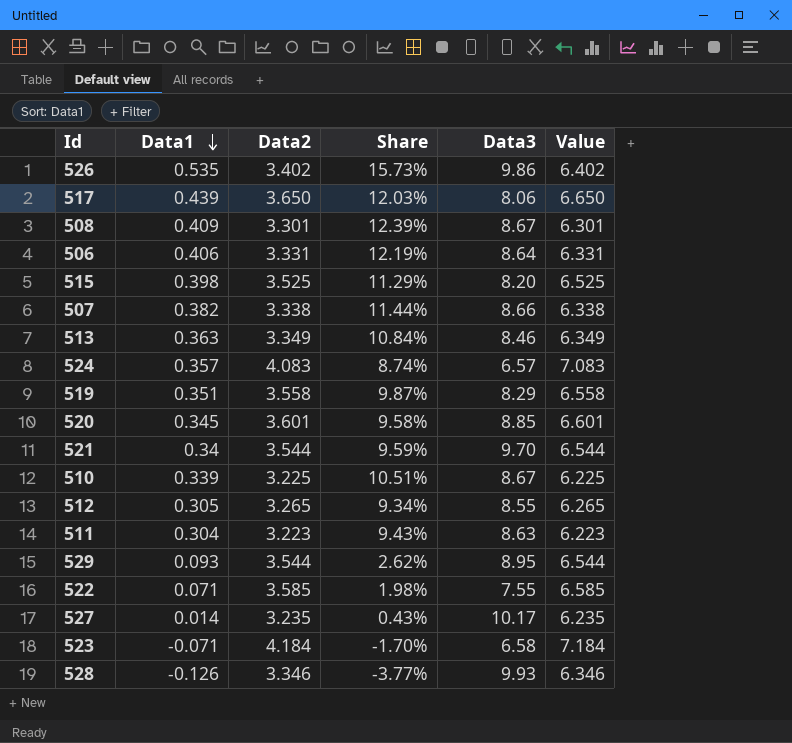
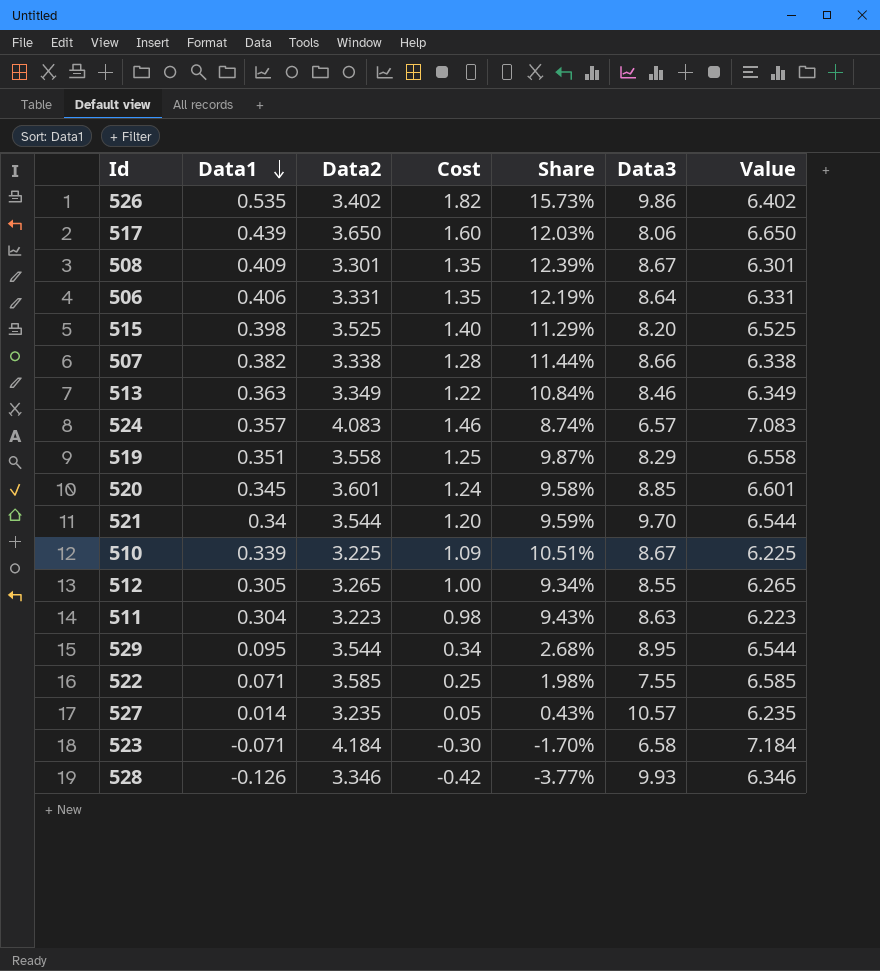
column Cost | formula: none -> [Data1] * [Data2]
529 | Data1: 0.093 -> 0.095
529 | Share: 2.62% -> 2.68%
527 | Data3: 10.17 -> 10.57

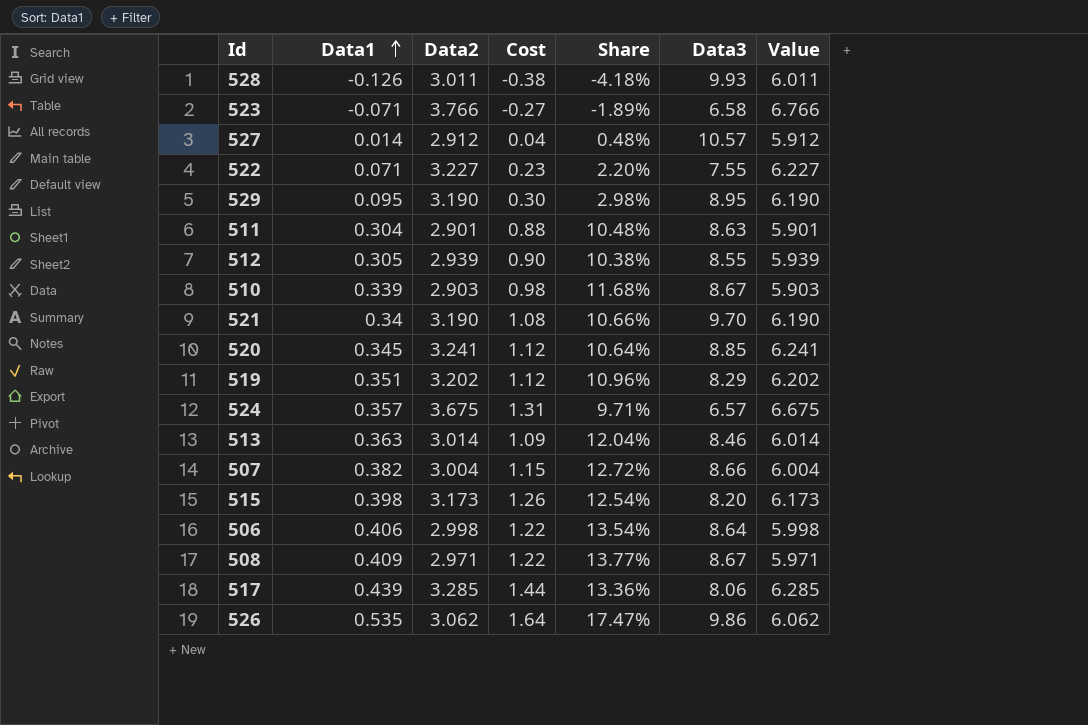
row order: Data1 descending -> Data1 ascending
528 | Data2: 3.346 -> 3.011
528 | Cost: -0.42 -> -0.38
528 | Share: -3.77% -> -4.18%
528 | Value: 6.346 -> 6.011
523 | Data2: 4.184 -> 3.766
523 | Cost: -0.30 -> -0.27
523 | Share: -1.70% -> -1.89%
523 | Value: 7.184 -> 6.766
527 | Data2: 3.235 -> 2.912
527 | Cost: 0.05 -> 0.04
527 | Share: 0.43% -> 0.48%
527 | Value: 6.235 -> 5.912
522 | Data2: 3.585 -> 3.227
522 | Cost: 0.25 -> 0.23
522 | Share: 1.98% -> 2.20%
522 | Value: 6.585 -> 6.227
529 | Data2: 3.544 -> 3.190
529 | Cost: 0.34 -> 0.30
529 | Share: 2.68% -> 2.98%
529 | Value: 6.544 -> 6.190
511 | Data2: 3.223 -> 2.901
511 | Cost: 0.98 -> 0.88
511 | Share: 9.43% -> 10.48%
511 | Value: 6.223 -> 5.901
512 | Data2: 3.265 -> 2.939
512 | Cost: 1.00 -> 0.90
512 | Share: 9.34% -> 10.38%
512 | Value: 6.265 -> 5.939
510 | Data2: 3.225 -> 2.903
510 | Cost: 1.09 -> 0.98
510 | Share: 10.51% -> 11.68%
510 | Value: 6.225 -> 5.903
521 | Data2: 3.544 -> 3.190
521 | Cost: 1.20 -> 1.08
521 | Share: 9.59% -> 10.66%
521 | Value: 6.544 -> 6.190
520 | Data2: 3.601 -> 3.241
520 | Cost: 1.24 -> 1.12
520 | Share: 9.58% -> 10.64%
520 | Value: 6.601 -> 6.241
519 | Data2: 3.558 -> 3.202
519 | Cost: 1.25 -> 1.12
519 | Share: 9.87% -> 10.96%
519 | Value: 6.558 -> 6.202
524 | Data2: 4.083 -> 3.675
524 | Cost: 1.46 -> 1.31
524 | Share: 8.74% -> 9.71%
524 | Value: 7.083 -> 6.675
513 | Data2: 3.349 -> 3.014
513 | Cost: 1.22 -> 1.09
513 | Share: 10.84% -> 12.04%
513 | Value: 6.349 -> 6.014
507 | Data2: 3.338 -> 3.004
507 | Cost: 1.28 -> 1.15
507 | Share: 11.44% -> 12.72%
507 | Value: 6.338 -> 6.004
515 | Data2: 3.525 -> 3.173
515 | Cost: 1.40 -> 1.26
515 | Share: 11.29% -> 12.54%
515 | Value: 6.525 -> 6.173
506 | Data2: 3.331 -> 2.998
506 | Cost: 1.35 -> 1.22
506 | Share: 12.19% -> 13.54%
506 | Value: 6.331 -> 5.998
508 | Data2: 3.301 -> 2.971
508 | Cost: 1.35 -> 1.22
508 | Share: 12.39% -> 13.77%
508 | Value: 6.301 -> 5.971
517 | Data2: 3.650 -> 3.285
517 | Cost: 1.60 -> 1.44
517 | Share: 12.03% -> 13.36%
517 | Value: 6.650 -> 6.285
526 | Data2: 3.402 -> 3.062
526 | Cost: 1.82 -> 1.64
526 | Share: 15.73% -> 17.47%
526 | Value: 6.402 -> 6.062

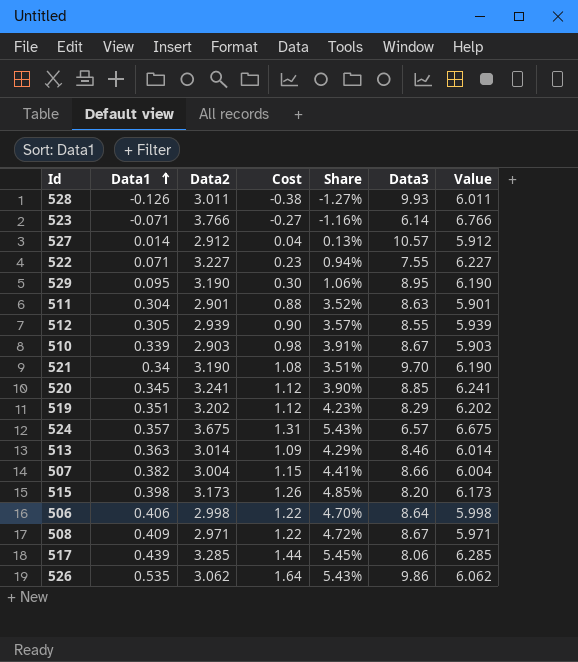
column Share | formula: [Data1] / [Data2] -> [Data1] / [Data3]
523 | Data3: 6.58 -> 6.14

